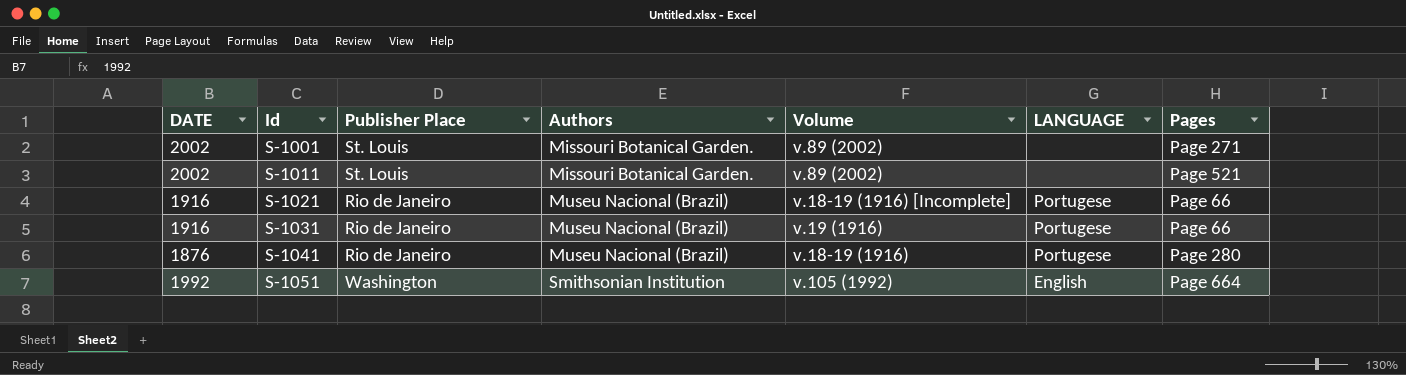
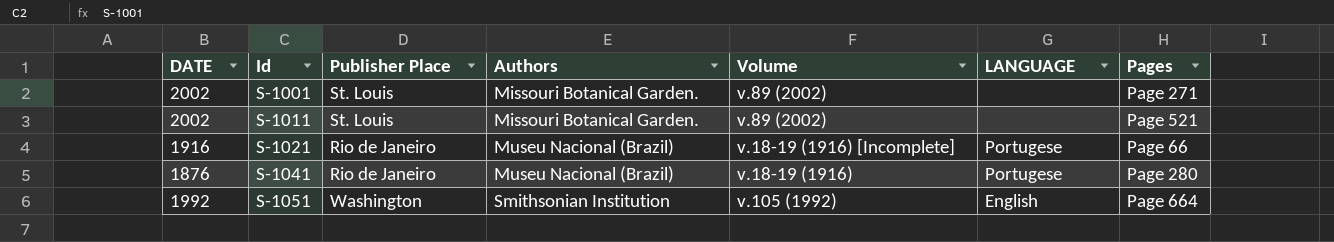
row S-1031: 1916 | Rio de Janeiro | Museu Nacional (Brazil) | v.19 (1916) | Portugese | Page 66 -> none

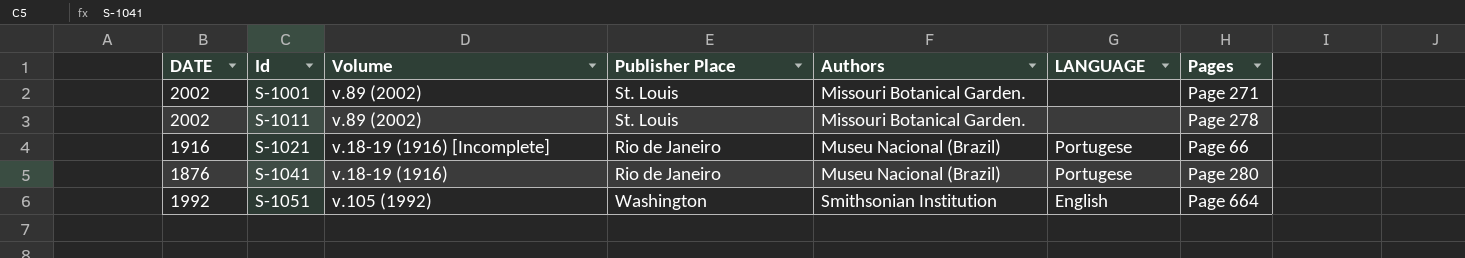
column Volume | position: 5 -> 3
S-1011 | Pages: Page 521 -> Page 278

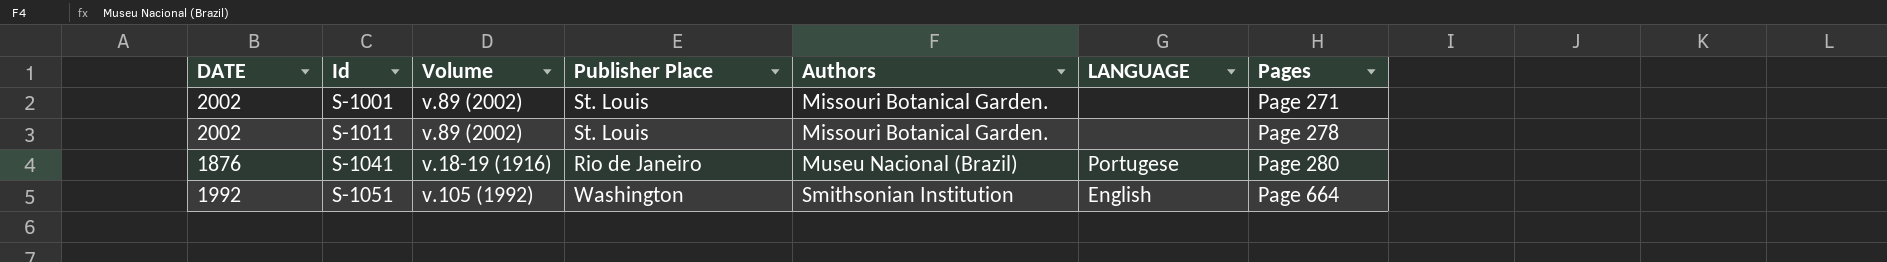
row S-1021: 1916 | v.18-19 (1916) [Incomplete] | Rio de Janeiro | Museu Nacional (Brazil) | Portugese | Page 66 -> none

